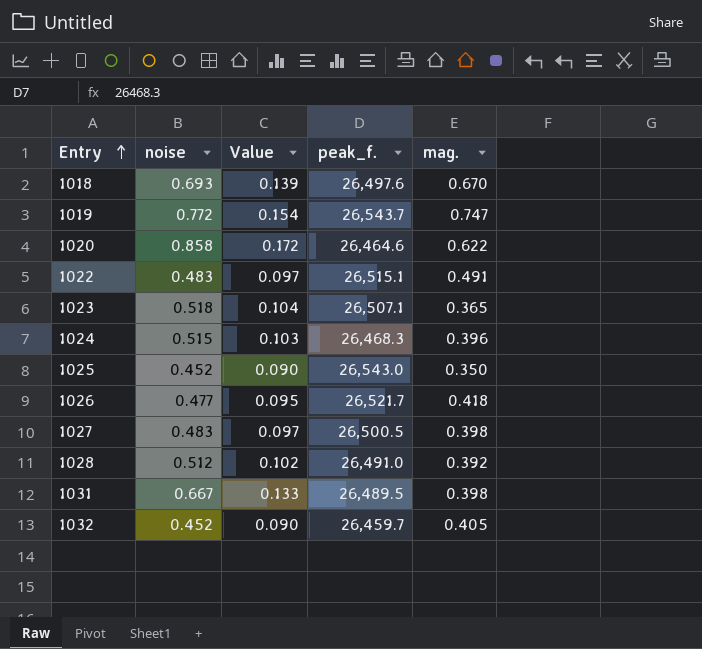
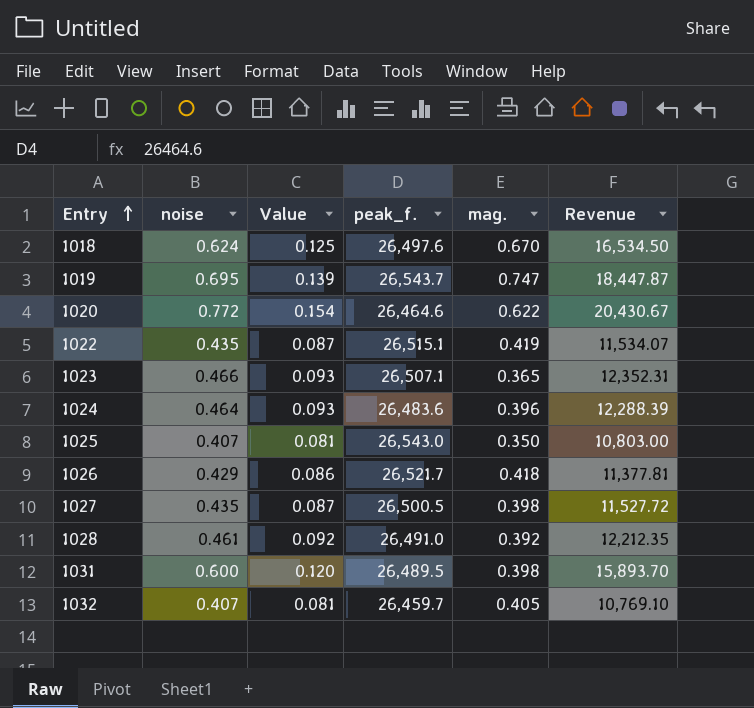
column Revenue | formula: none -> [noise] * [peak_f.]
1018 | noise: 0.693 -> 0.624
1018 | Value: 0.139 -> 0.125
1019 | noise: 0.772 -> 0.695
1019 | Value: 0.154 -> 0.139
1020 | noise: 0.858 -> 0.772
1020 | Value: 0.172 -> 0.154
1022 | noise: 0.483 -> 0.435
1022 | Value: 0.097 -> 0.087
1022 | mag.: 0.491 -> 0.419
1023 | noise: 0.518 -> 0.466
1023 | Value: 0.104 -> 0.093
1024 | noise: 0.515 -> 0.464
1024 | Value: 0.103 -> 0.093
1024 | peak_f.: 26,468.3 -> 26,483.6
1025 | noise: 0.452 -> 0.407
1025 | Value: 0.090 -> 0.081
1026 | noise: 0.477 -> 0.429
1026 | Value: 0.095 -> 0.086
1027 | noise: 0.483 -> 0.435
1027 | Value: 0.097 -> 0.087
1028 | noise: 0.512 -> 0.461
1028 | Value: 0.102 -> 0.092
1031 | noise: 0.667 -> 0.600
1031 | Value: 0.133 -> 0.120
1032 | noise: 0.452 -> 0.407
1032 | Value: 0.090 -> 0.081

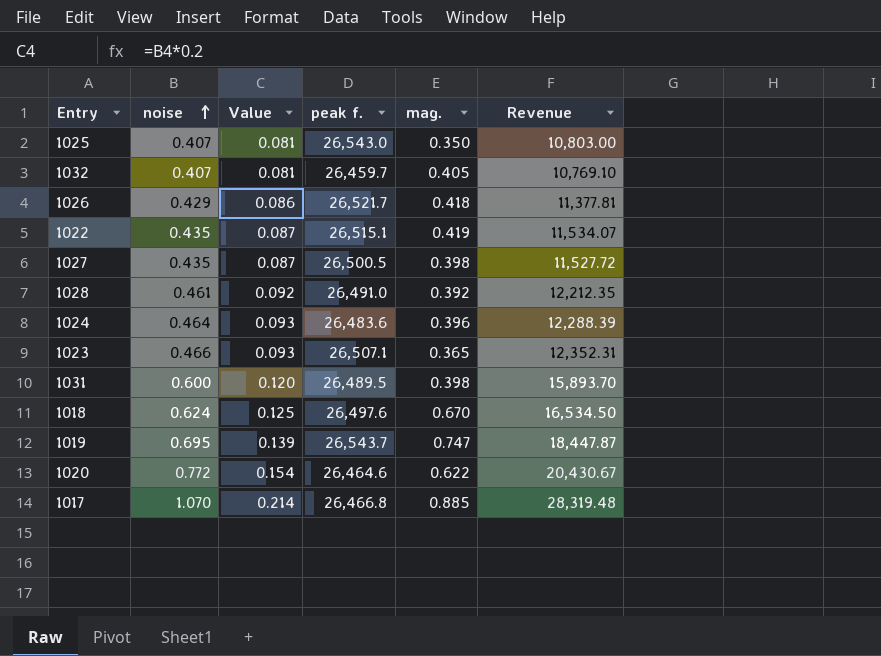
row order: Entry ascending -> noise ascending
column name: peak_f. -> peak f.
row 1017: none -> 1.070 | 0.214 | 26,466.8 | 0.885 | 28,319.48

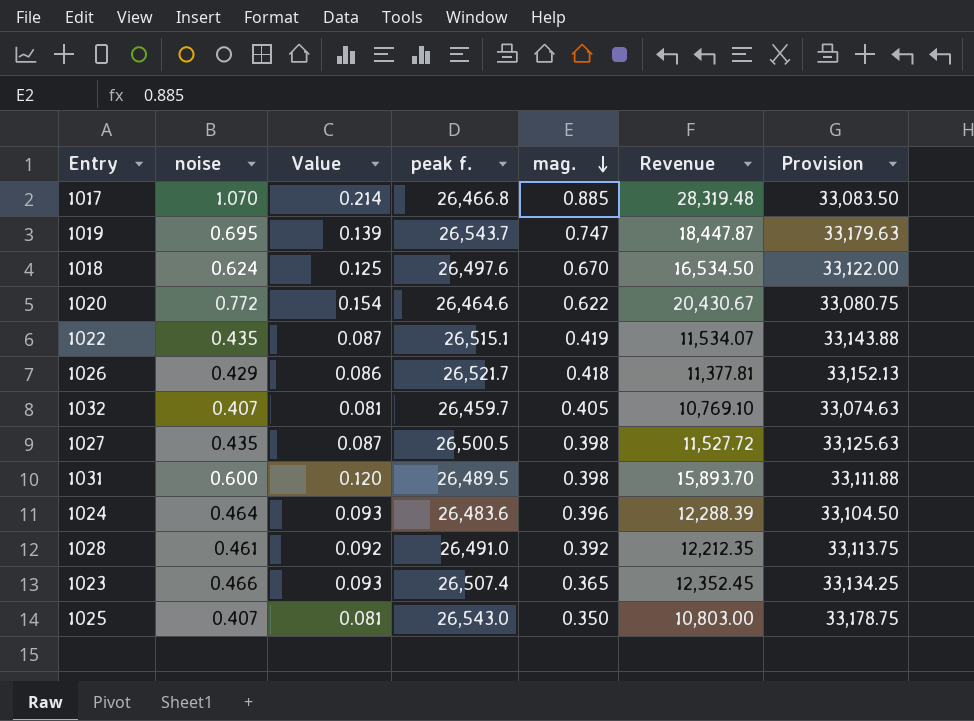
row order: noise ascending -> mag. descending
column Provision | formula: none -> [peak f.] * 1.25
1023 | peak f.: 26,507.1 -> 26,507.4
1023 | Revenue: 12,352.31 -> 12,352.45

